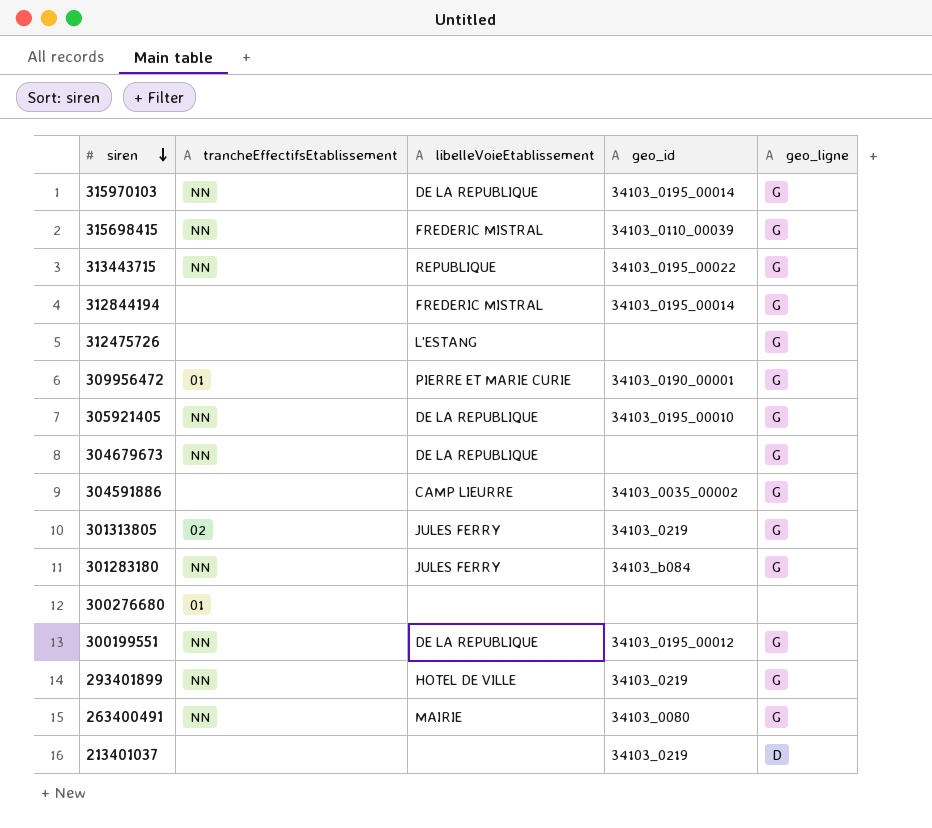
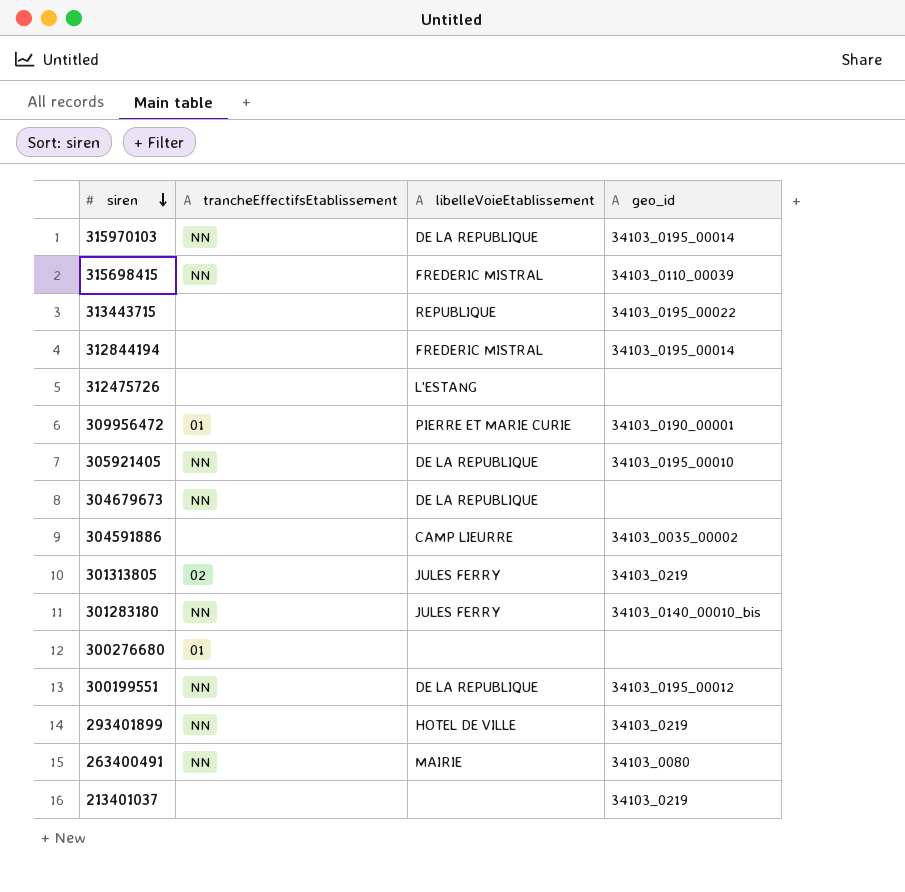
column geo_ligne | position: 5 -> none
313443715 | trancheEffectifsEtablissement: NN -> none
301283180 | geo_id: 34103_b084 -> 34103_0140_00010_bis

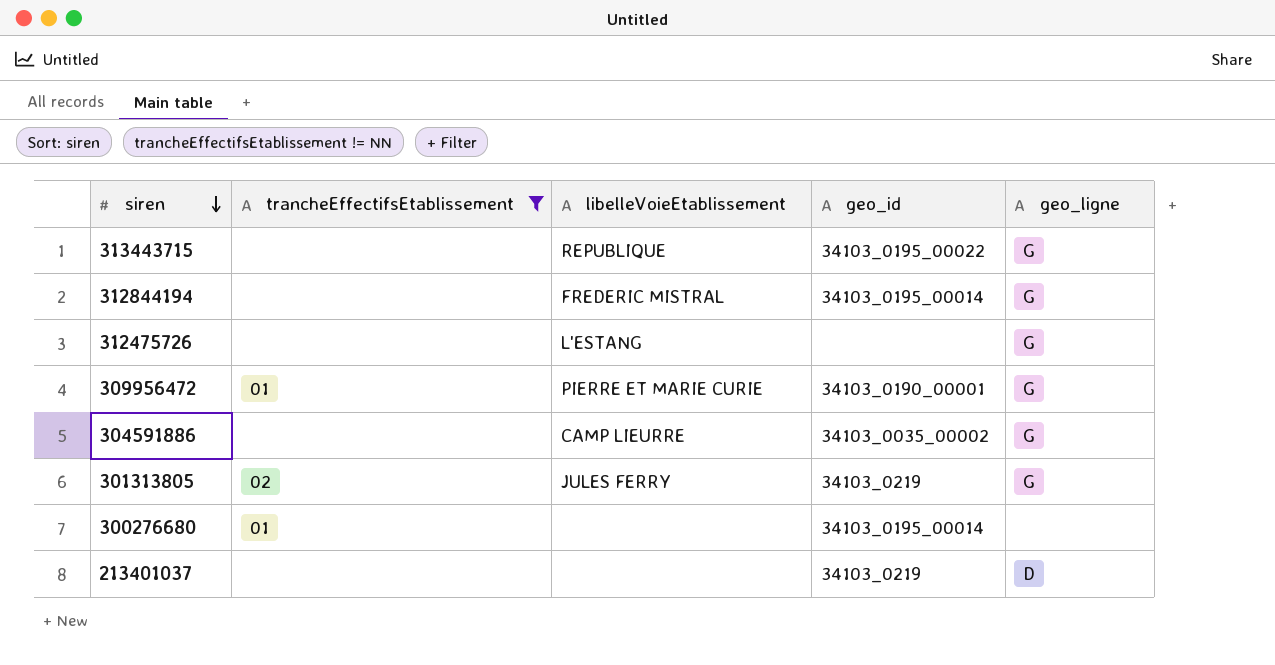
filter: none -> trancheEffectifsEtablissement != NN
column geo_ligne | position: none -> 5
300276680 | geo_id: none -> 34103_0195_00014

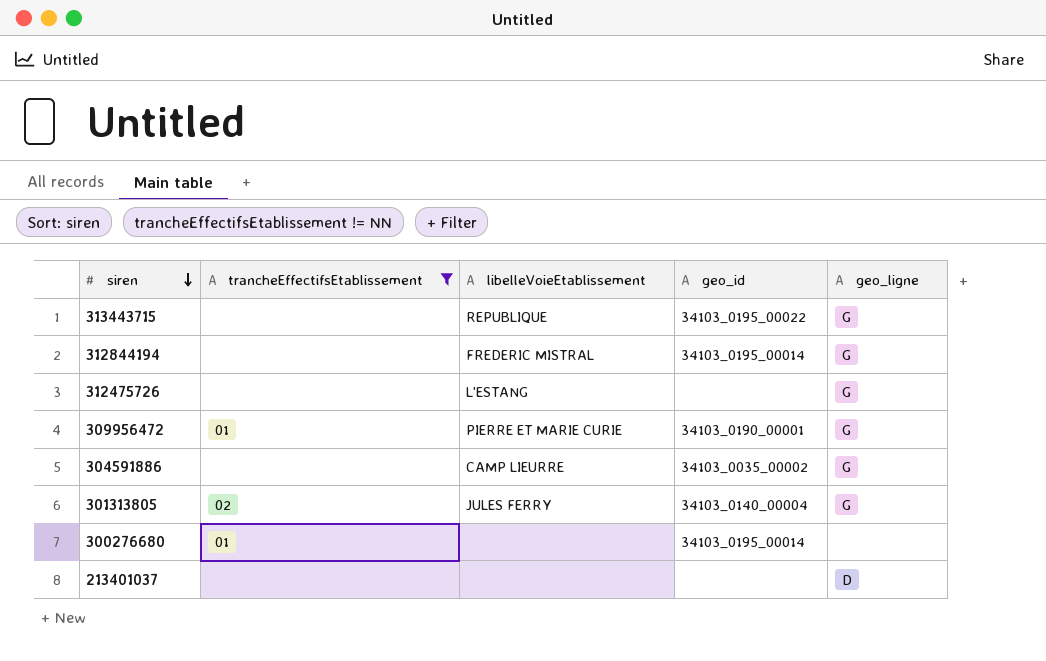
301313805 | geo_id: 34103_0219 -> 34103_0140_00004
213401037 | geo_id: 34103_0219 -> none

